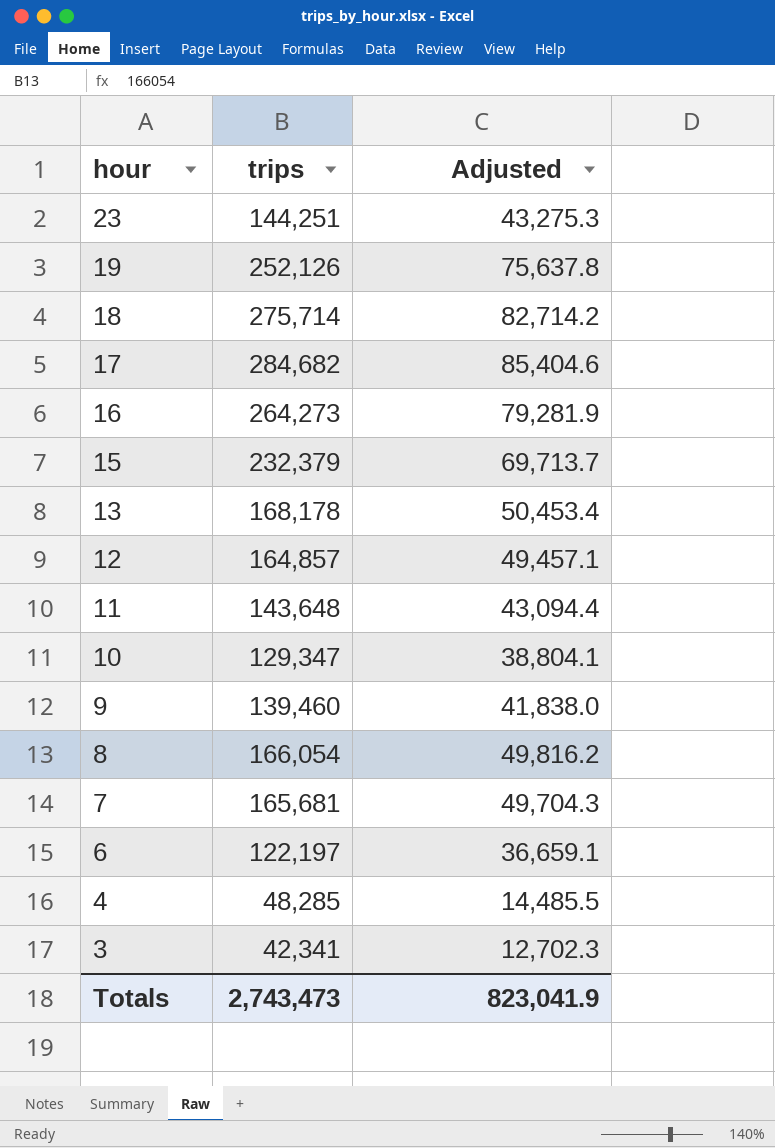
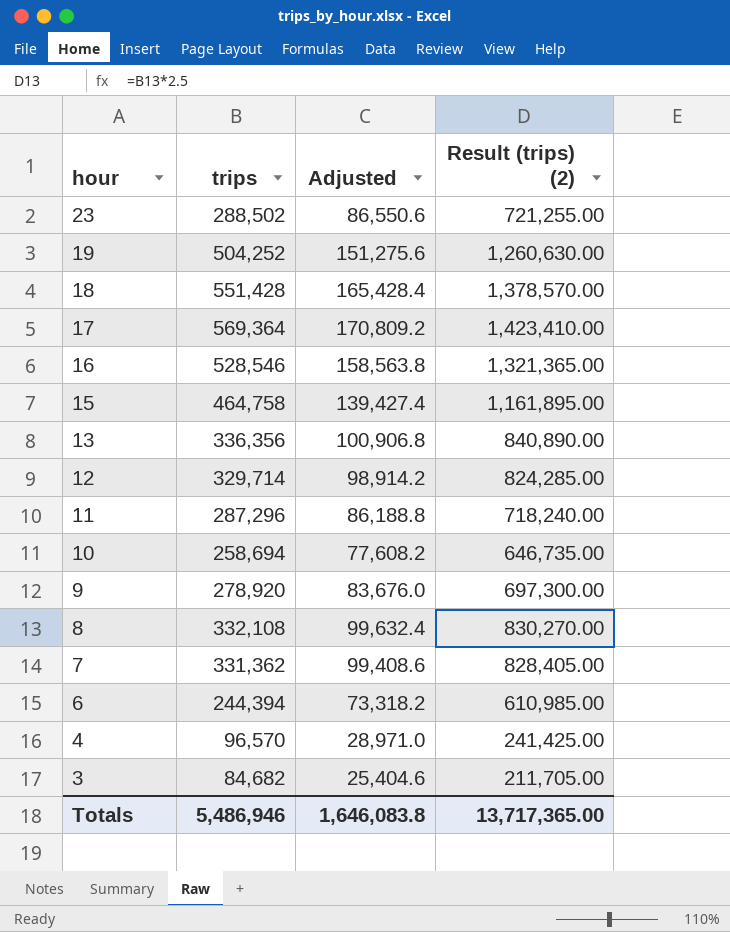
column Result (trips) (2) | formula: none -> [trips] * 2.5
23 | trips: 144,251 -> 288,502
23 | Adjusted: 43,275.3 -> 86,550.6
19 | trips: 252,126 -> 504,252
19 | Adjusted: 75,637.8 -> 151,275.6
18 | trips: 275,714 -> 551,428
18 | Adjusted: 82,714.2 -> 165,428.4
17 | trips: 284,682 -> 569,364
17 | Adjusted: 85,404.6 -> 170,809.2
16 | trips: 264,273 -> 528,546
16 | Adjusted: 79,281.9 -> 158,563.8
15 | trips: 232,379 -> 464,758
15 | Adjusted: 69,713.7 -> 139,427.4
13 | trips: 168,178 -> 336,356
13 | Adjusted: 50,453.4 -> 100,906.8
12 | trips: 164,857 -> 329,714
12 | Adjusted: 49,457.1 -> 98,914.2
11 | trips: 143,648 -> 287,296
11 | Adjusted: 43,094.4 -> 86,188.8
10 | trips: 129,347 -> 258,694
10 | Adjusted: 38,804.1 -> 77,608.2
9 | trips: 139,460 -> 278,920
9 | Adjusted: 41,838.0 -> 83,676.0
8 | trips: 166,054 -> 332,108
8 | Adjusted: 49,816.2 -> 99,632.4
7 | trips: 165,681 -> 331,362
7 | Adjusted: 49,704.3 -> 99,408.6
6 | trips: 122,197 -> 244,394
6 | Adjusted: 36,659.1 -> 73,318.2
4 | trips: 48,285 -> 96,570
4 | Adjusted: 14,485.5 -> 28,971.0
3 | trips: 42,341 -> 84,682
3 | Adjusted: 12,702.3 -> 25,404.6
Totals | trips: 2,743,473 -> 5,486,946
Totals | Adjusted: 823,041.9 -> 1,646,083.8

